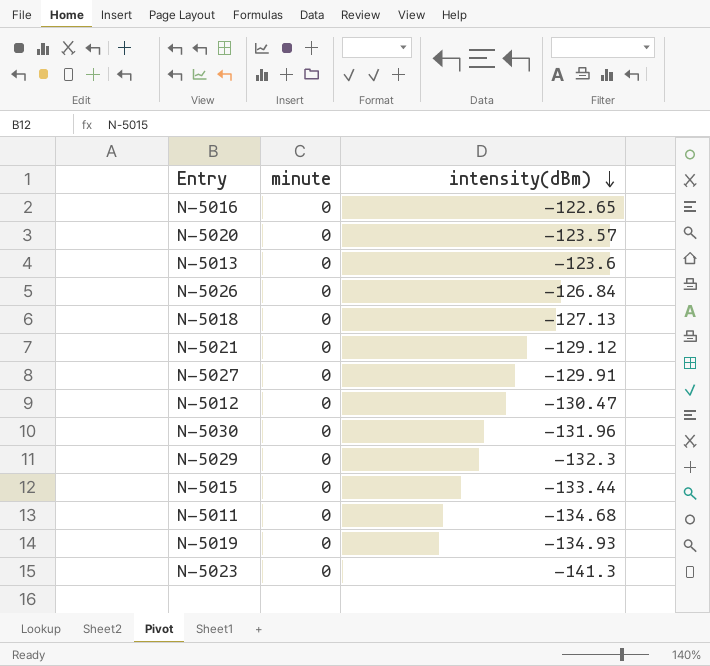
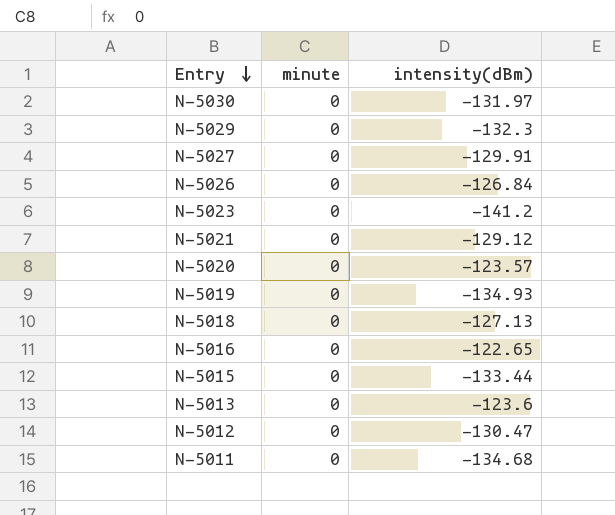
row order: intensity(dBm) descending -> Entry descending
N-5030 | intensity(dBm): -131.96 -> -131.97
N-5023 | intensity(dBm): -141.3 -> -141.2

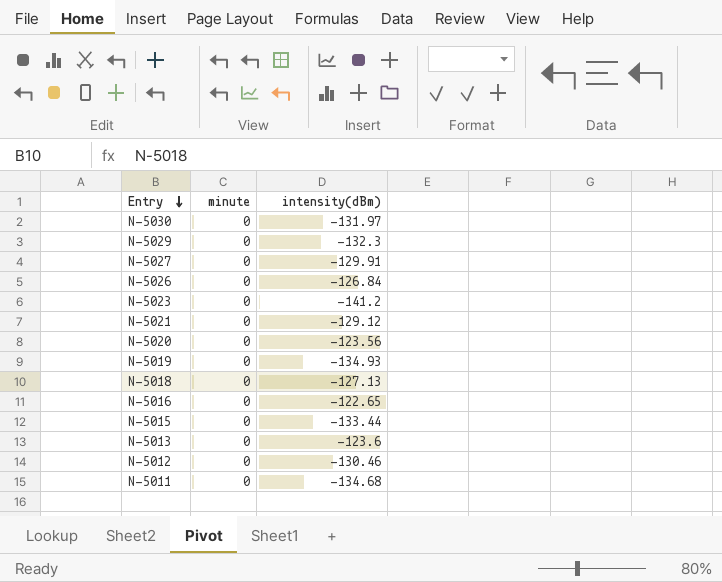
N-5020 | intensity(dBm): -123.57 -> -123.56
N-5012 | intensity(dBm): -130.47 -> -130.46

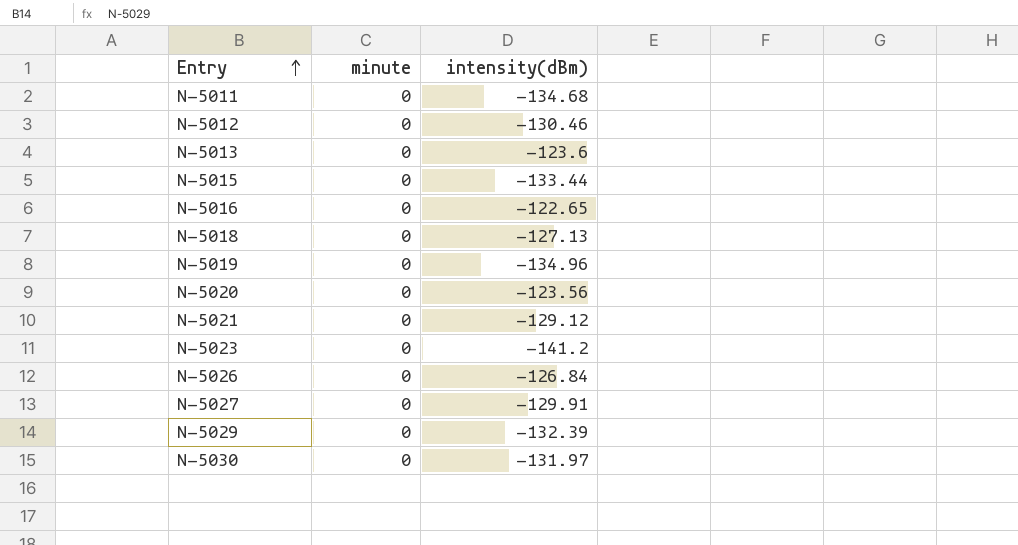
row order: Entry descending -> Entry ascending
N-5019 | intensity(dBm): -134.93 -> -134.96
N-5029 | intensity(dBm): -132.3 -> -132.39

